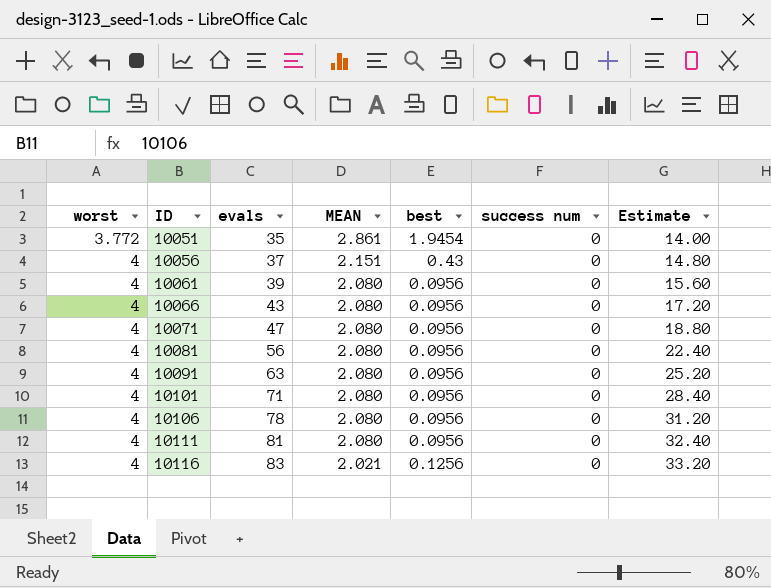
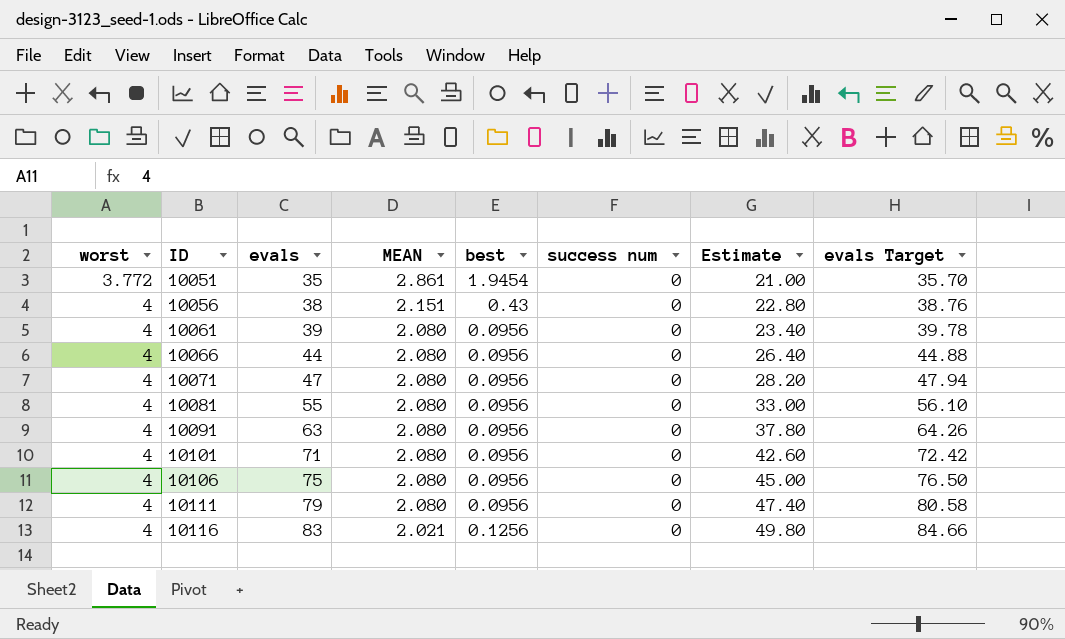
column Estimate | formula: [evals] * 0.4 -> [evals] * 0.6
column evals Target | formula: none -> [evals] * 1.02
10056 | evals: 37 -> 38
10066 | evals: 43 -> 44
10081 | evals: 56 -> 55
10106 | evals: 78 -> 75
10111 | evals: 81 -> 79

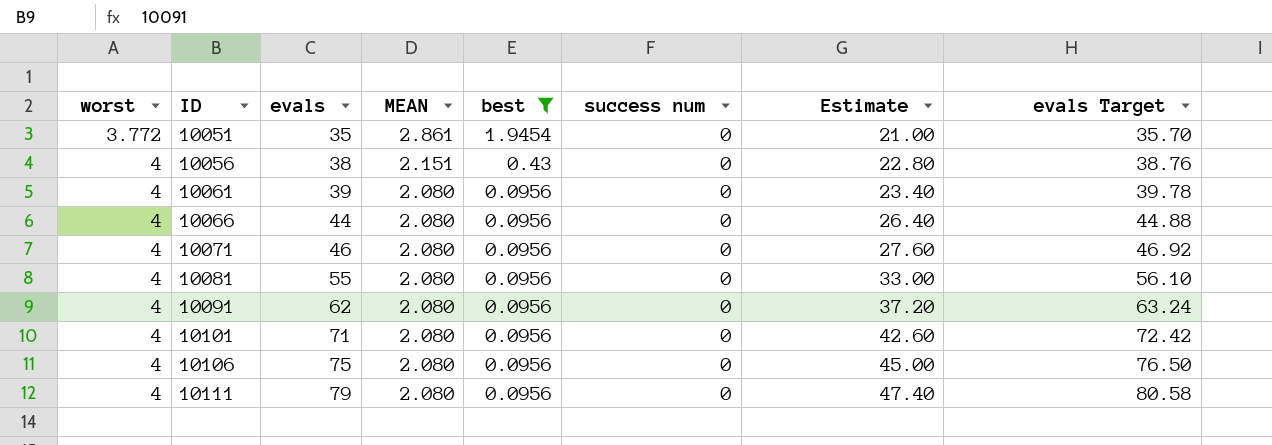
filter: none -> best != 0.1256
10071 | evals: 47 -> 46
10071 | Estimate: 28.20 -> 27.60
10071 | evals Target: 47.94 -> 46.92
10091 | evals: 63 -> 62
10091 | Estimate: 37.80 -> 37.20
10091 | evals Target: 64.26 -> 63.24

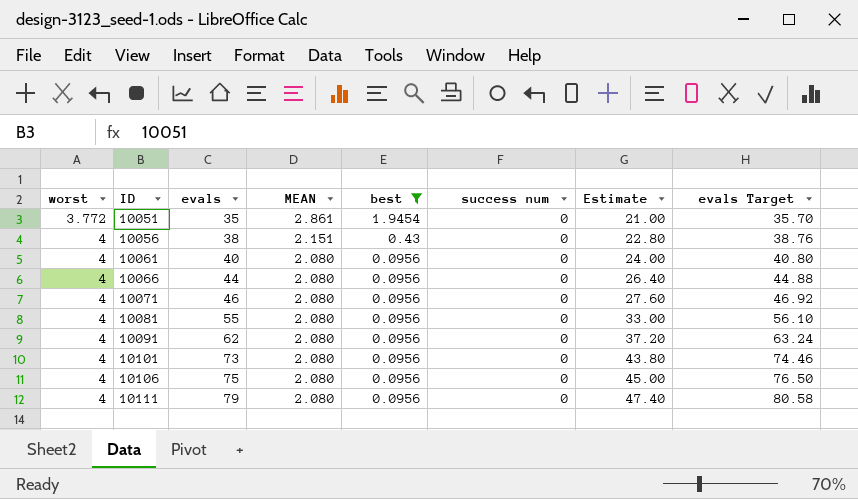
10061 | evals: 39 -> 40
10061 | Estimate: 23.40 -> 24.00
10061 | evals Target: 39.78 -> 40.80
10101 | evals: 71 -> 73
10101 | Estimate: 42.60 -> 43.80
10101 | evals Target: 72.42 -> 74.46

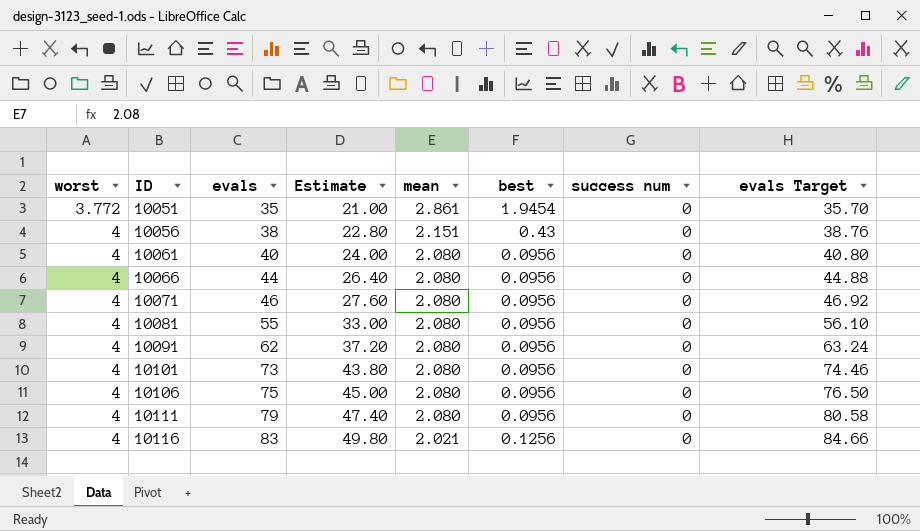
filter: best != 0.1256 -> none
column Estimate | position: 7 -> 4
column name: MEAN -> mean

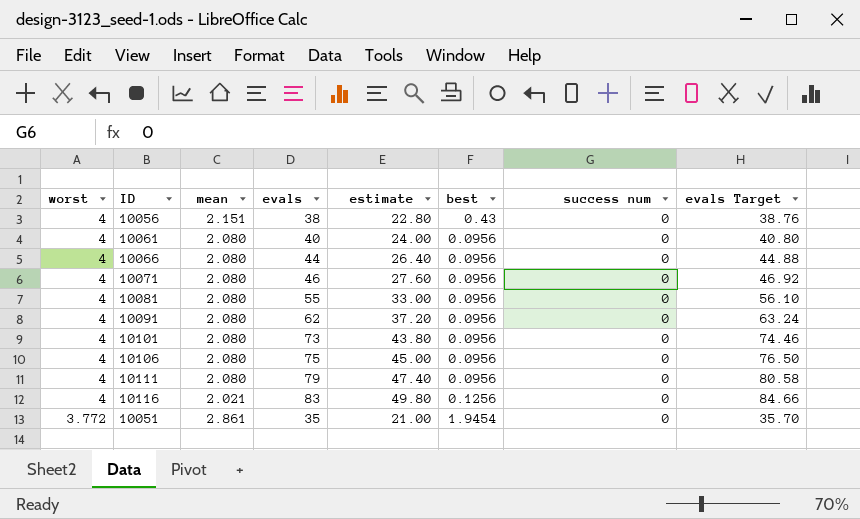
row order: worst ascending -> worst descending
column mean | position: 5 -> 3
column name: Estimate -> estimate

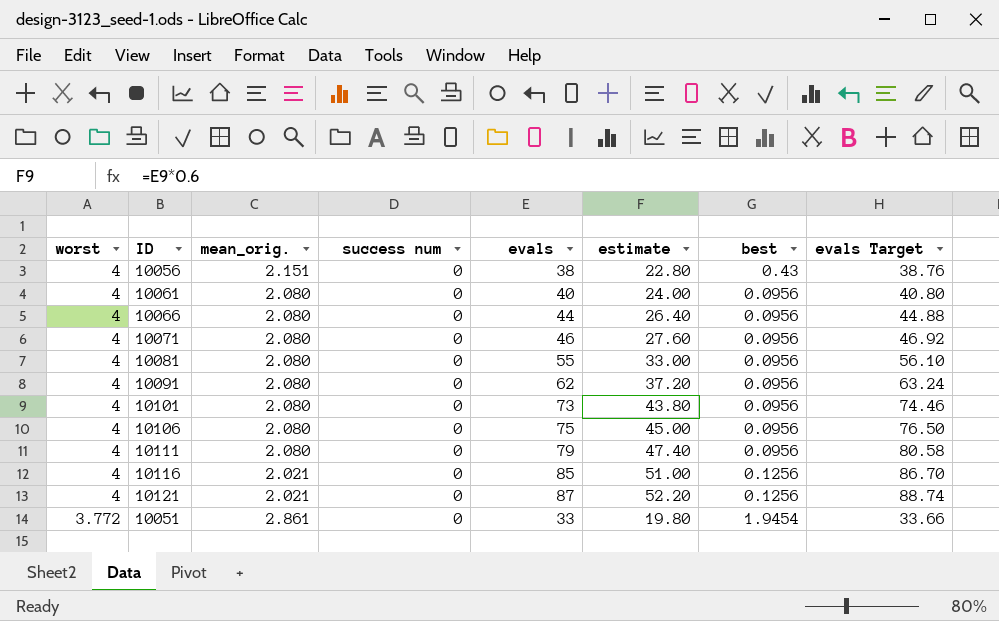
column name: mean -> mean_orig.
column success num | position: 7 -> 4
10116 | evals: 83 -> 85
10116 | estimate: 49.80 -> 51.00
10116 | evals Target: 84.66 -> 86.70
row 10121: none -> 4 | 2.021 | 0 | 87 | 52.20 | 0.1256 | 88.74
10051 | evals: 35 -> 33
10051 | estimate: 21.00 -> 19.80
10051 | evals Target: 35.70 -> 33.66

